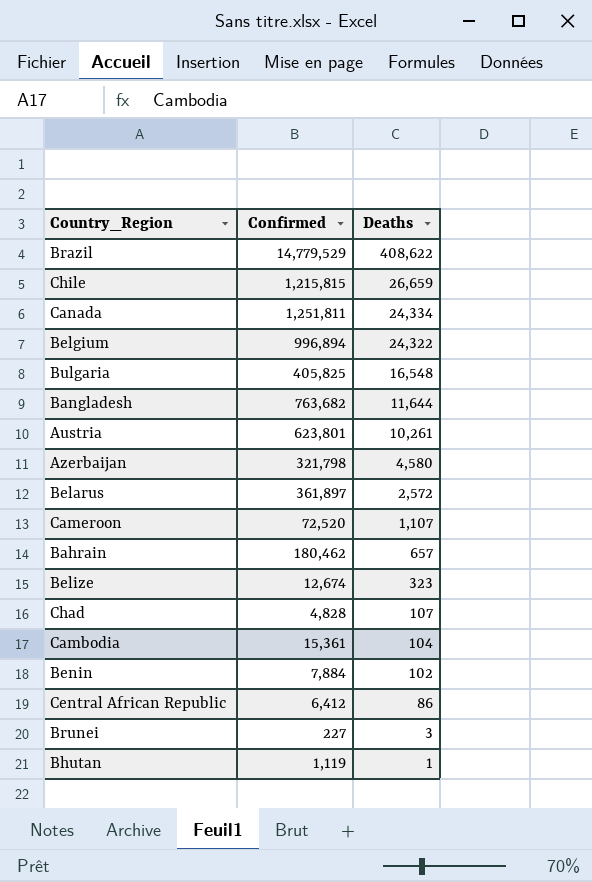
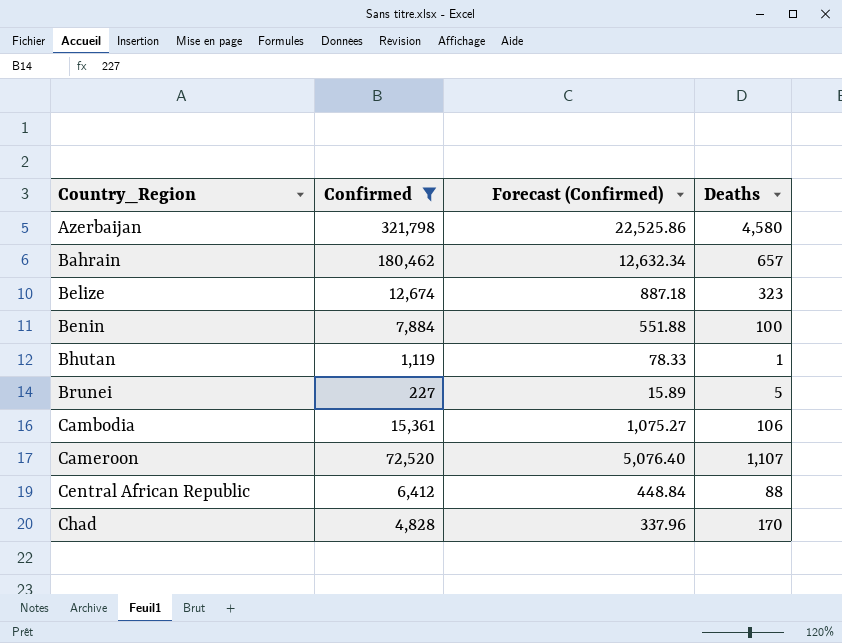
filter: none -> Confirmed <= 321,798
row order: Deaths descending -> Country_Region ascending
column Forecast (Confirmed) | formula: none -> [Confirmed] * 0.07
Benin | Deaths: 102 -> 100
Brunei | Deaths: 3 -> 5
Cambodia | Deaths: 104 -> 106
Central African Republic | Deaths: 86 -> 88
Chad | Deaths: 107 -> 170

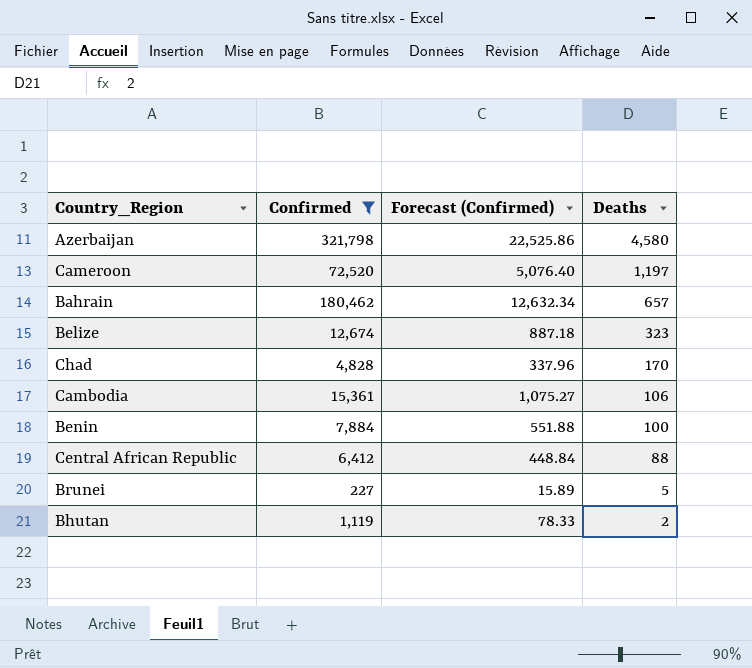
row order: Country_Region ascending -> Deaths descending
Cameroon | Deaths: 1,107 -> 1,197
Bhutan | Deaths: 1 -> 2

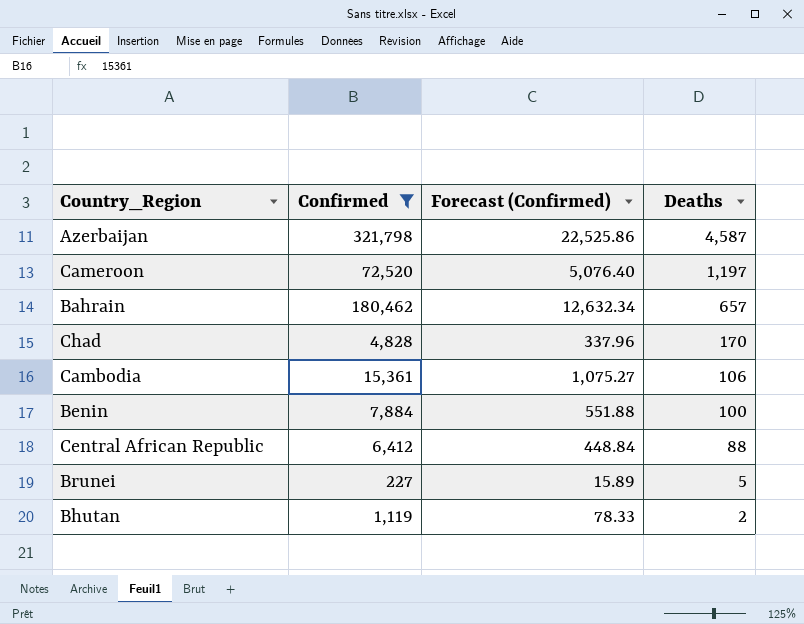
row Belize: 12,674 | 887.18 | 323 -> none
Azerbaijan | Deaths: 4,580 -> 4,587

